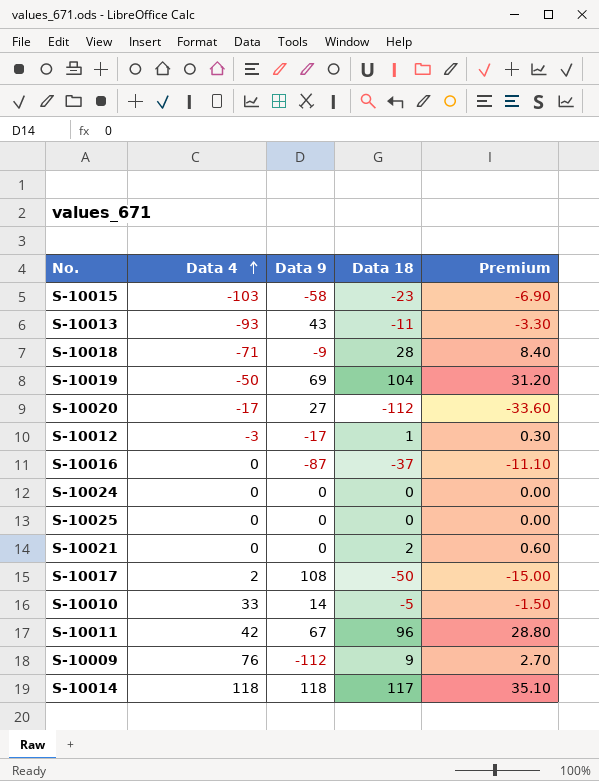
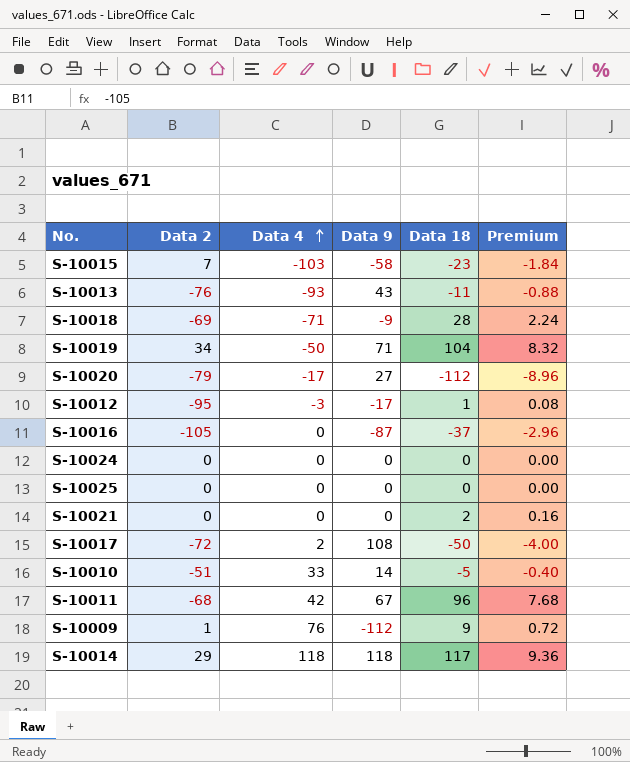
column Data 2 | position: none -> 2
column Premium | formula: [Data 18] * 0.3 -> [Data 18] * 0.08
S-10019 | Data 9: 69 -> 71

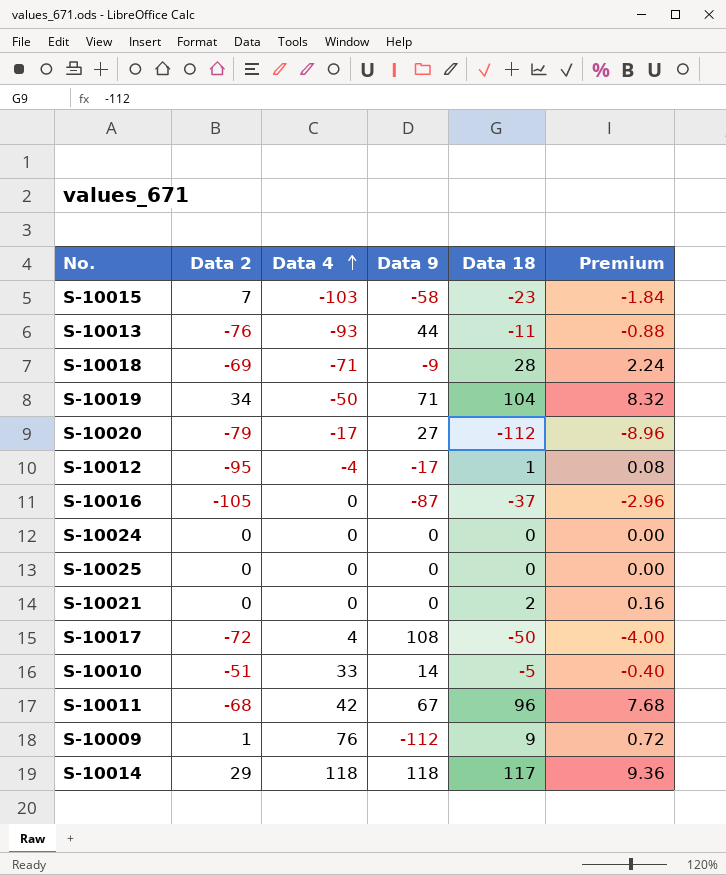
S-10013 | Data 9: 43 -> 44
S-10012 | Data 4: -3 -> -4
S-10017 | Data 4: 2 -> 4

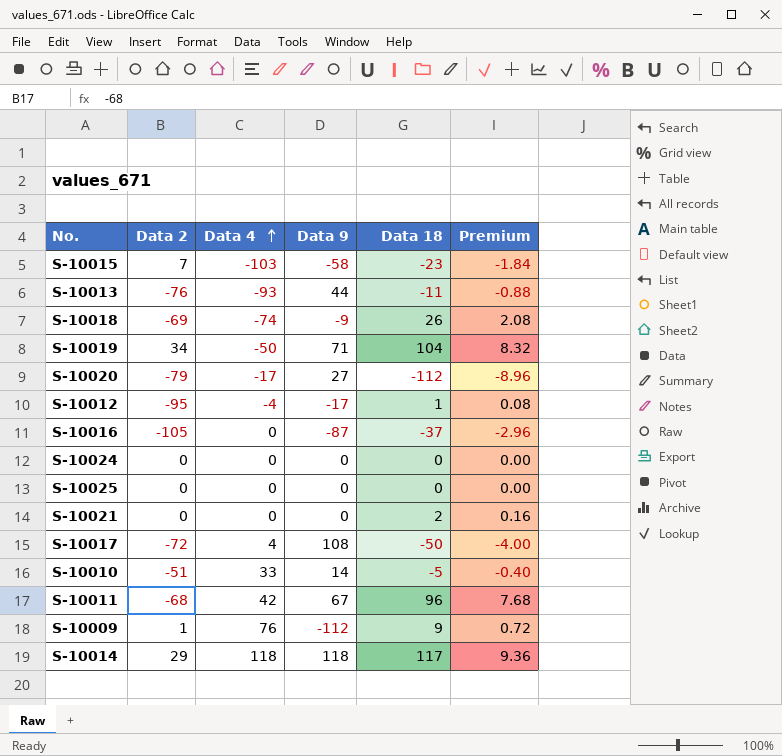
S-10018 | Data 4: -71 -> -74
S-10018 | Data 18: 28 -> 26
S-10018 | Premium: 2.24 -> 2.08

